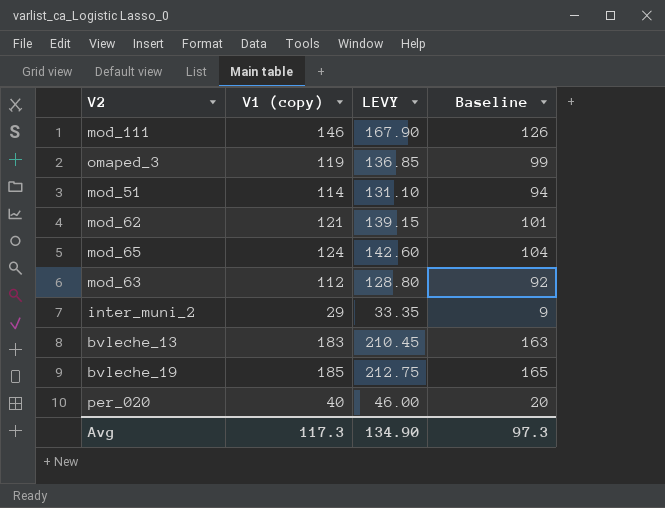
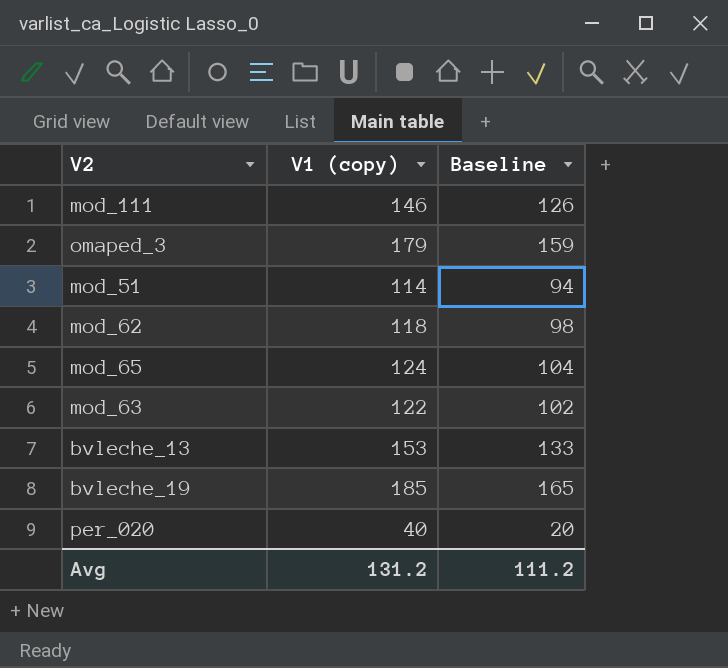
column LEVY | formula: [V1 (copy)] * 1.15 -> none
row inter_muni_2: 29 | 33.35 | 9 -> none
omaped_3 | V1 (copy): 119 -> 179
omaped_3 | Baseline: 99 -> 159
mod_62 | V1 (copy): 121 -> 118
mod_62 | Baseline: 101 -> 98
mod_63 | V1 (copy): 112 -> 122
mod_63 | Baseline: 92 -> 102
bvleche_13 | V1 (copy): 183 -> 153
bvleche_13 | Baseline: 163 -> 133
Avg | V1 (copy): 117.3 -> 131.2
Avg | Baseline: 97.3 -> 111.2

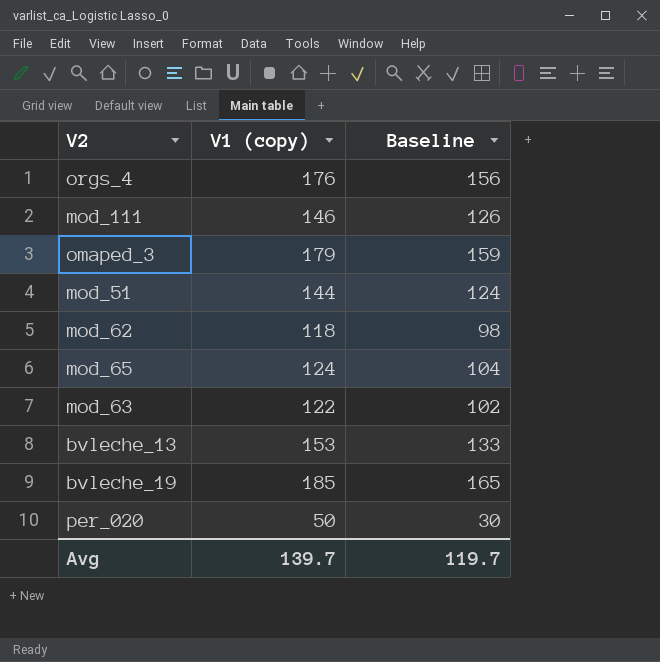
row orgs_4: none -> 176 | 156
mod_51 | V1 (copy): 114 -> 144
mod_51 | Baseline: 94 -> 124
per_020 | V1 (copy): 40 -> 50
per_020 | Baseline: 20 -> 30
Avg | V1 (copy): 131.2 -> 139.7
Avg | Baseline: 111.2 -> 119.7

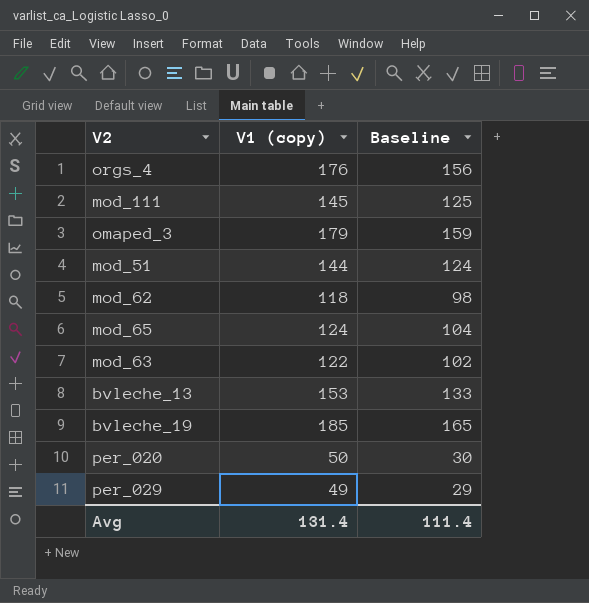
mod_111 | V1 (copy): 146 -> 145
mod_111 | Baseline: 126 -> 125
row per_029: none -> 49 | 29
Avg | V1 (copy): 139.7 -> 131.4
Avg | Baseline: 119.7 -> 111.4

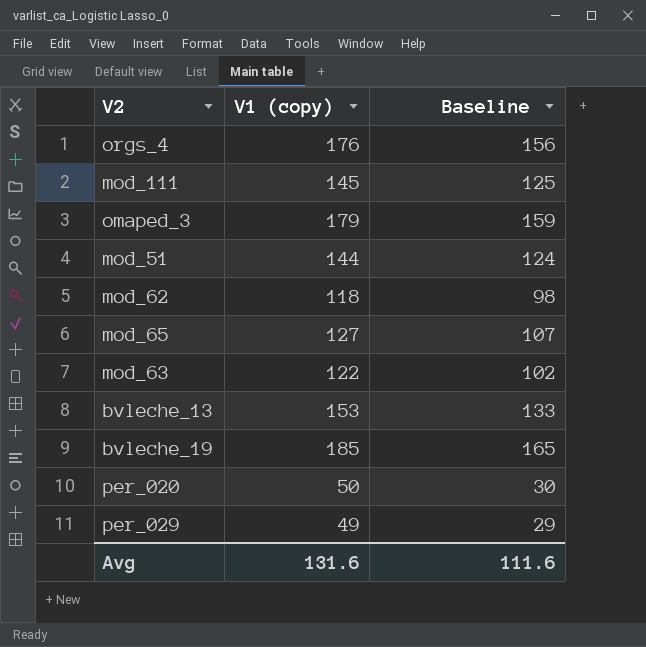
mod_65 | V1 (copy): 124 -> 127
mod_65 | Baseline: 104 -> 107
Avg | V1 (copy): 131.4 -> 131.6
Avg | Baseline: 111.4 -> 111.6

